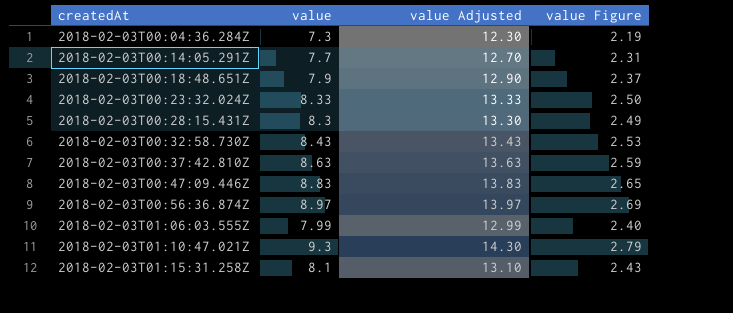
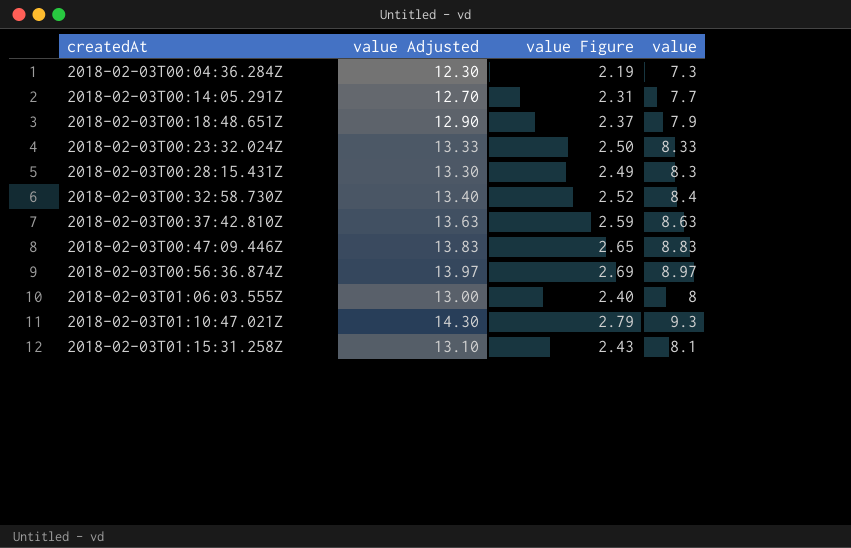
column value | position: 2 -> 4
2018-02-03T00:32:58.730Z | value Adjusted: 13.43 -> 13.40
2018-02-03T00:32:58.730Z | value Figure: 2.53 -> 2.52
2018-02-03T00:32:58.730Z | value: 8.43 -> 8.4
2018-02-03T01:06:03.555Z | value Adjusted: 12.99 -> 13.00
2018-02-03T01:06:03.555Z | value: 7.99 -> 8

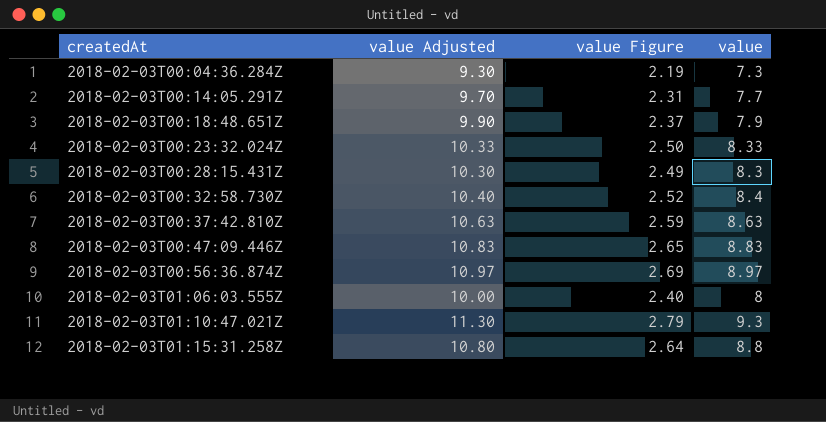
column value Adjusted | formula: [value] + 5 -> [value] + 2
2018-02-03T01:15:31.258Z | value Figure: 2.43 -> 2.64
2018-02-03T01:15:31.258Z | value: 8.1 -> 8.8

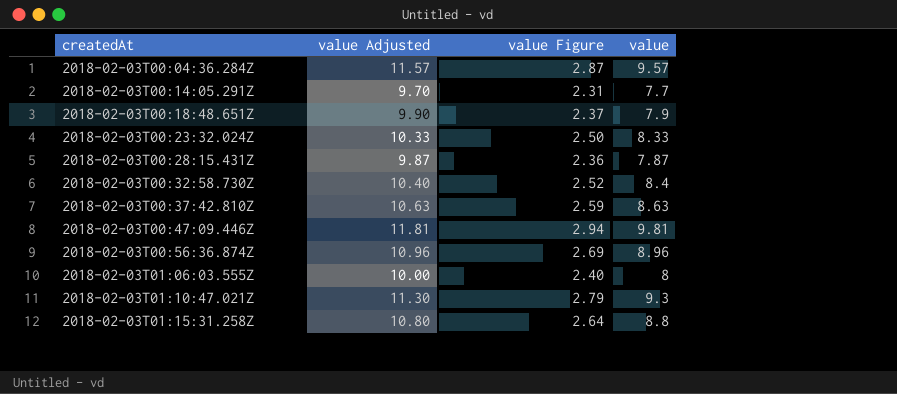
2018-02-03T00:04:36.284Z | value Adjusted: 9.30 -> 11.57
2018-02-03T00:04:36.284Z | value Figure: 2.19 -> 2.87
2018-02-03T00:04:36.284Z | value: 7.3 -> 9.57
2018-02-03T00:28:15.431Z | value Adjusted: 10.30 -> 9.87
2018-02-03T00:28:15.431Z | value Figure: 2.49 -> 2.36
2018-02-03T00:28:15.431Z | value: 8.3 -> 7.87
2018-02-03T00:47:09.446Z | value Adjusted: 10.83 -> 11.81
2018-02-03T00:47:09.446Z | value Figure: 2.65 -> 2.94
2018-02-03T00:47:09.446Z | value: 8.83 -> 9.81
2018-02-03T00:56:36.874Z | value Adjusted: 10.97 -> 10.96
2018-02-03T00:56:36.874Z | value: 8.97 -> 8.96

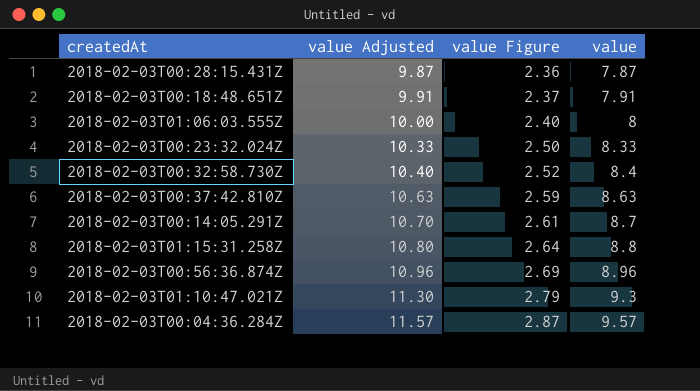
row order: createdAt ascending -> value Adjusted ascending
row 2018-02-03T00:47:09.446Z: 11.81 | 2.94 | 9.81 -> none
2018-02-03T00:18:48.651Z | value Adjusted: 9.90 -> 9.91
2018-02-03T00:18:48.651Z | value: 7.9 -> 7.91
2018-02-03T00:14:05.291Z | value Adjusted: 9.70 -> 10.70
2018-02-03T00:14:05.291Z | value Figure: 2.31 -> 2.61
2018-02-03T00:14:05.291Z | value: 7.7 -> 8.7

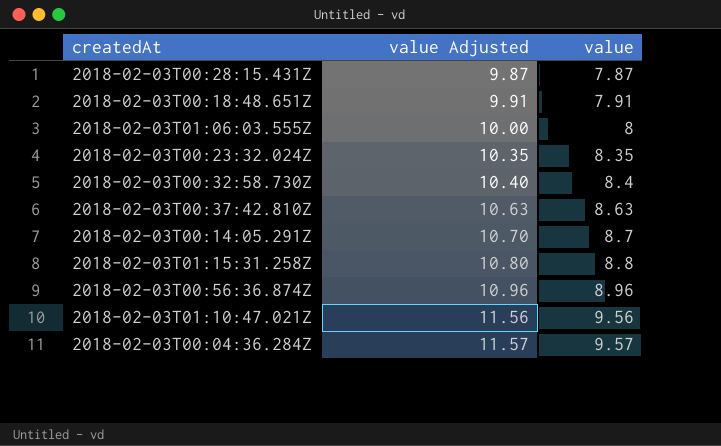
column value Figure | formula: [value] * 0.3 -> none
2018-02-03T00:23:32.024Z | value Adjusted: 10.33 -> 10.35
2018-02-03T00:23:32.024Z | value: 8.33 -> 8.35
2018-02-03T01:10:47.021Z | value Adjusted: 11.30 -> 11.56
2018-02-03T01:10:47.021Z | value: 9.3 -> 9.56

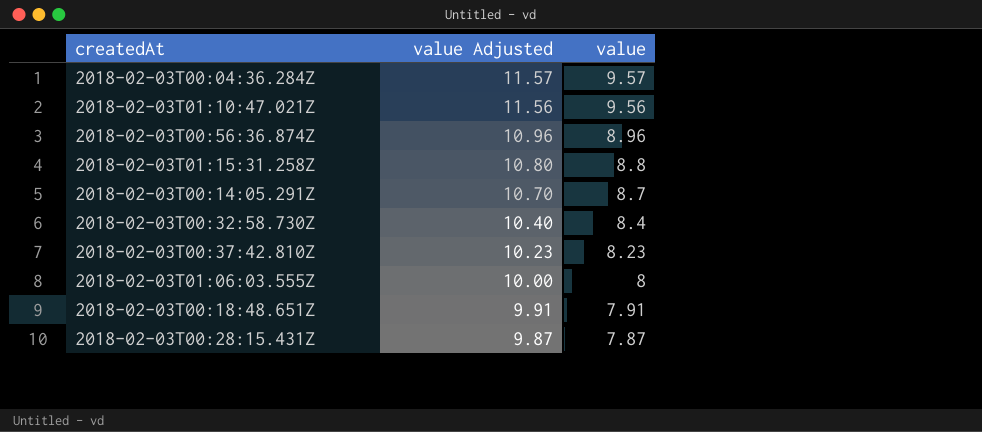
row order: value Adjusted ascending -> value Adjusted descending
row 2018-02-03T00:23:32.024Z: 10.35 | 8.35 -> none
2018-02-03T00:37:42.810Z | value Adjusted: 10.63 -> 10.23
2018-02-03T00:37:42.810Z | value: 8.63 -> 8.23

